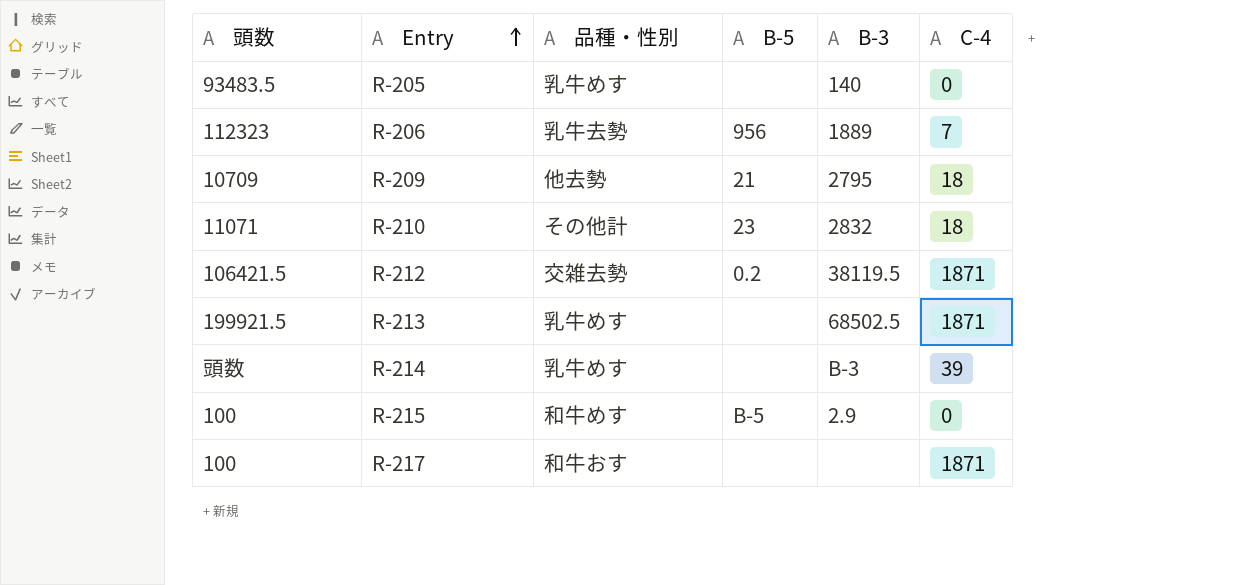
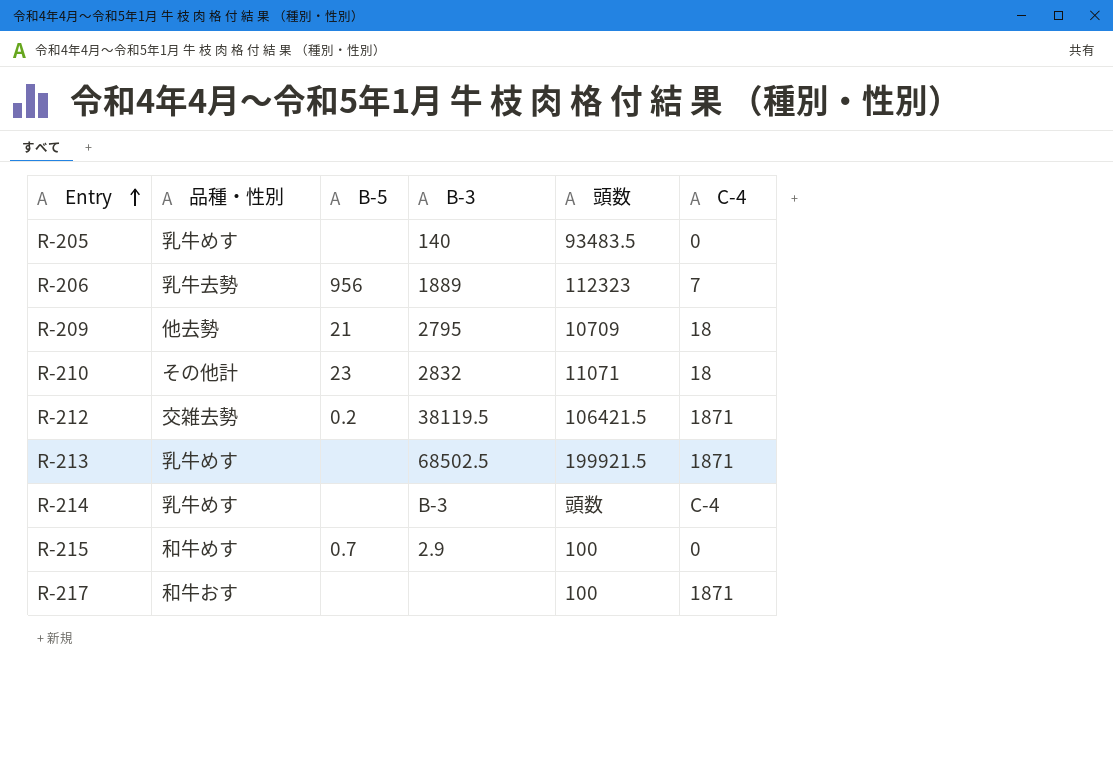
column 頭数 | position: 1 -> 5
R-214 | C-4: 39 -> C-4
R-215 | B-5: B-5 -> 0.7

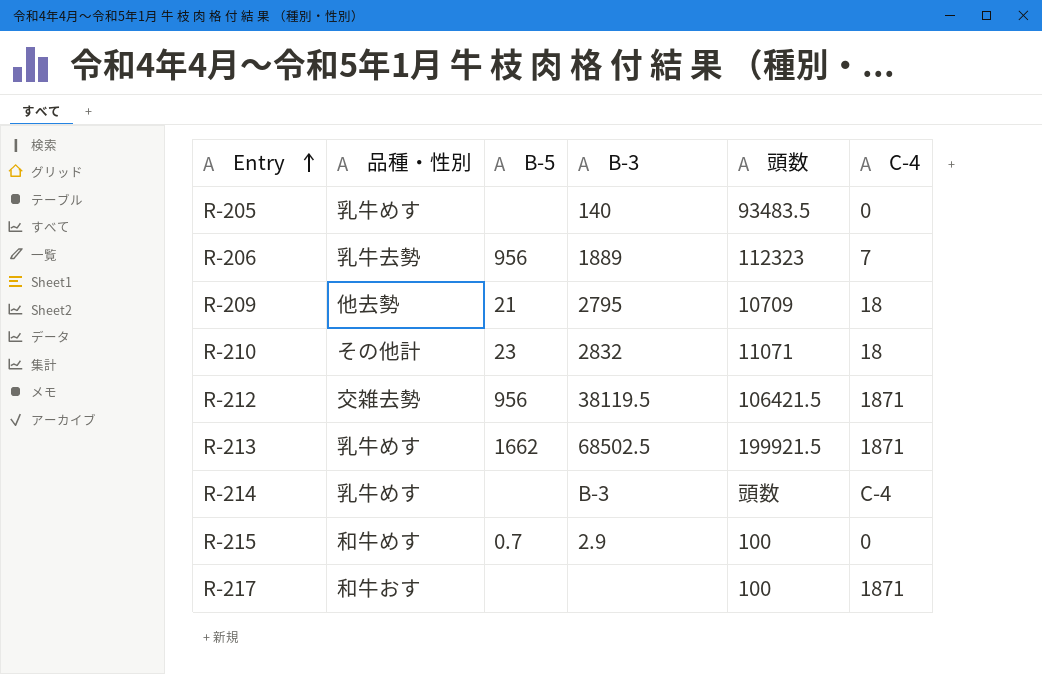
R-212 | B-5: 0.2 -> 956
R-213 | B-5: none -> 1662

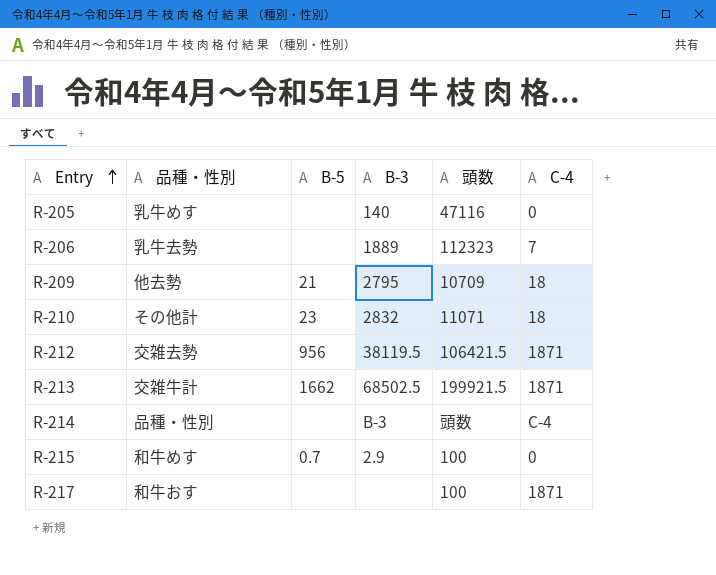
R-205 | 頭数: 93483.5 -> 47116
R-206 | B-5: 956 -> none
R-213 | 品種・性別: 乳牛めす -> 交雑牛計
R-214 | 品種・性別: 乳牛めす -> 品種・性別

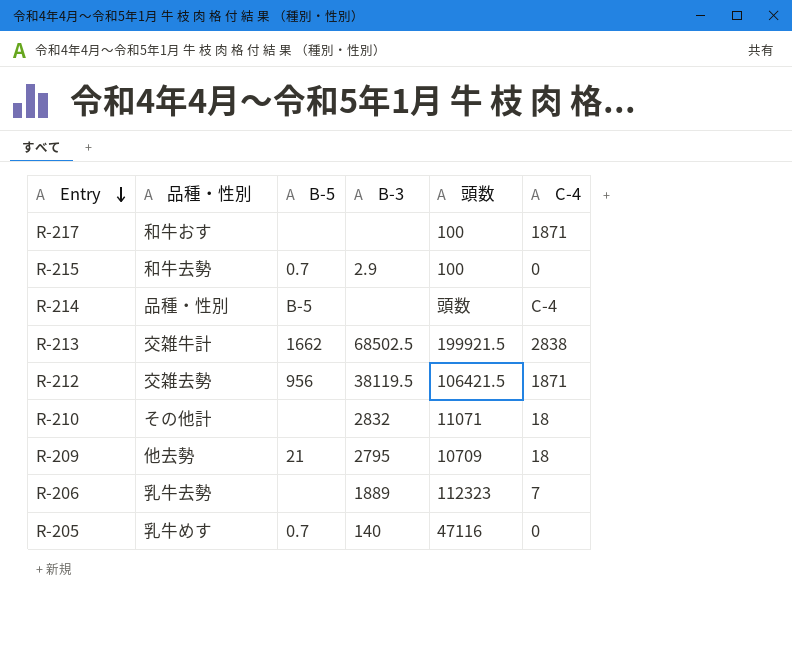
row order: Entry ascending -> Entry descending
R-215 | 品種・性別: 和牛めす -> 和牛去勢
R-214 | B-5: none -> B-5
R-214 | B-3: B-3 -> none
R-213 | C-4: 1871 -> 2838
R-210 | B-5: 23 -> none
R-205 | B-5: none -> 0.7

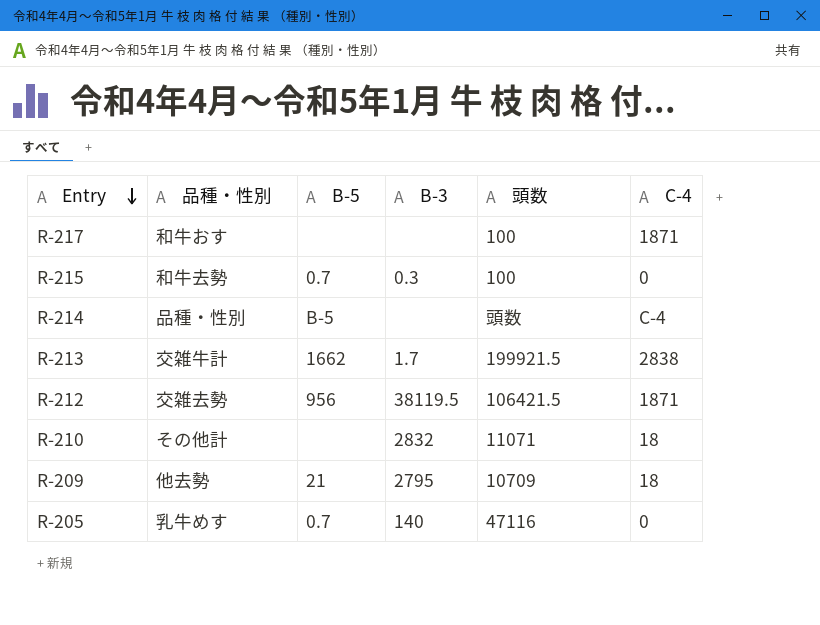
row R-206: 乳牛去勢 | none | 1889 | 112323 | 7 -> none
R-215 | B-3: 2.9 -> 0.3
R-213 | B-3: 68502.5 -> 1.7

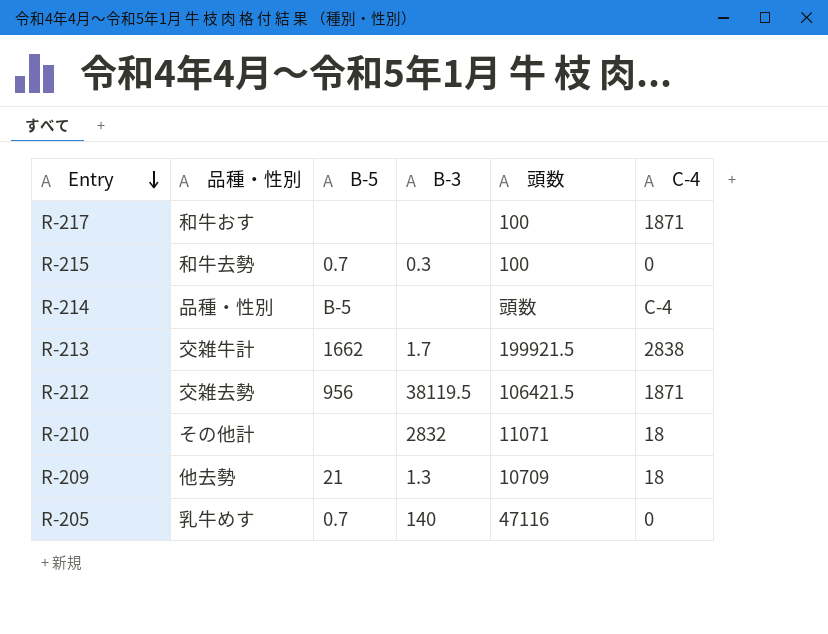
R-209 | B-3: 2795 -> 1.3

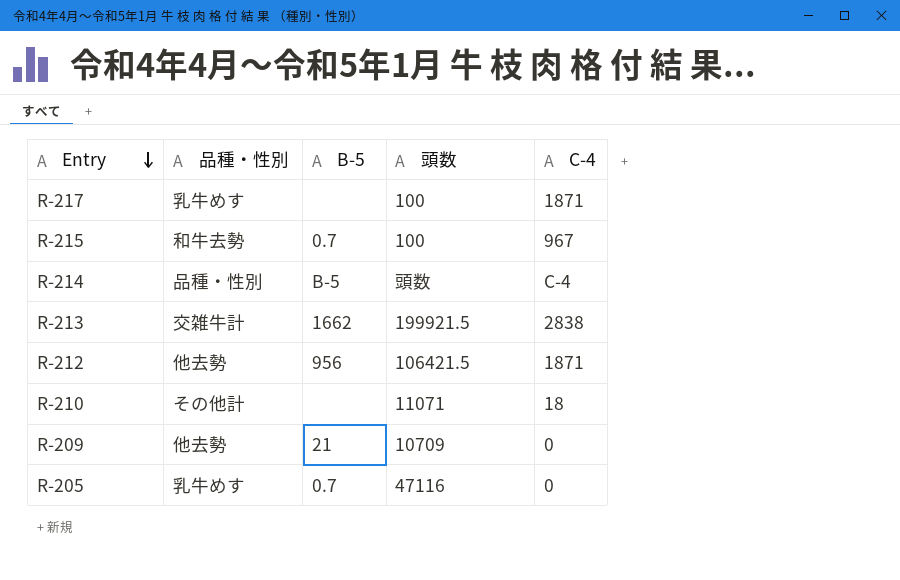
column B-3 | position: 4 -> none
R-217 | 品種・性別: 和牛おす -> 乳牛めす
R-215 | C-4: 0 -> 967
R-212 | 品種・性別: 交雑去勢 -> 他去勢
R-209 | C-4: 18 -> 0

